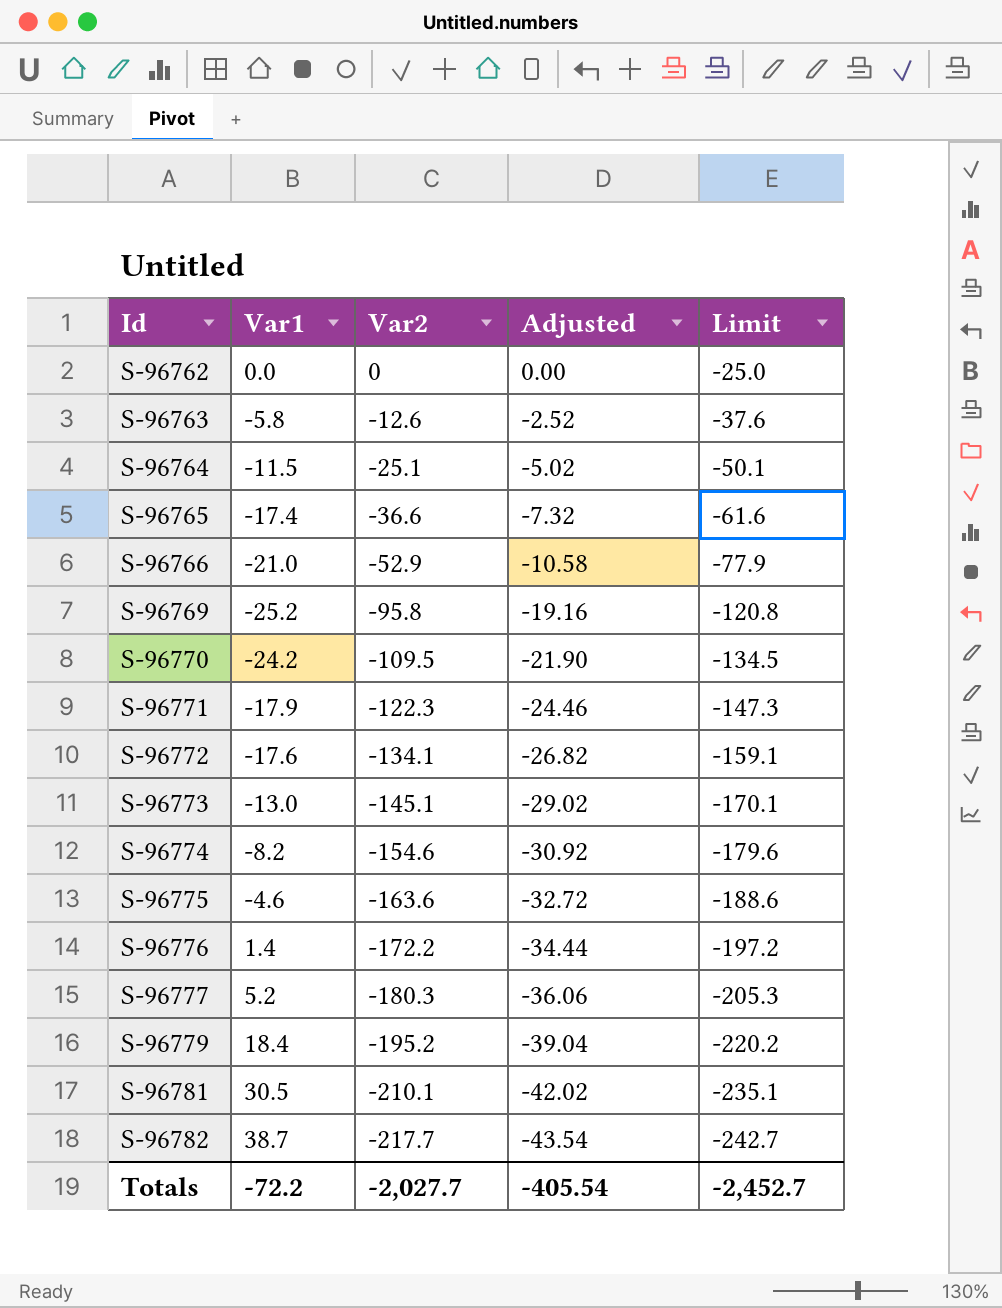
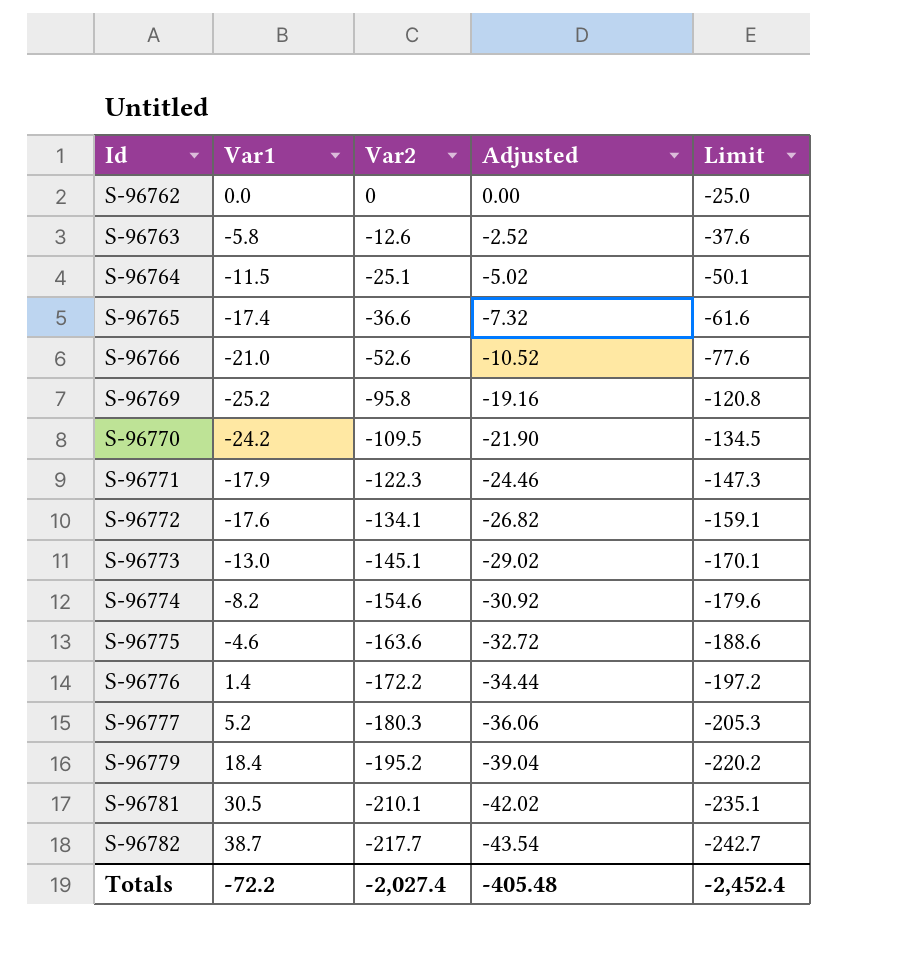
S-96766 | Var2: -52.9 -> -52.6
S-96766 | Adjusted: -10.58 -> -10.52
S-96766 | Limit: -77.9 -> -77.6
Totals | Var2: -2,027.7 -> -2,027.4
Totals | Adjusted: -405.54 -> -405.48
Totals | Limit: -2,452.7 -> -2,452.4

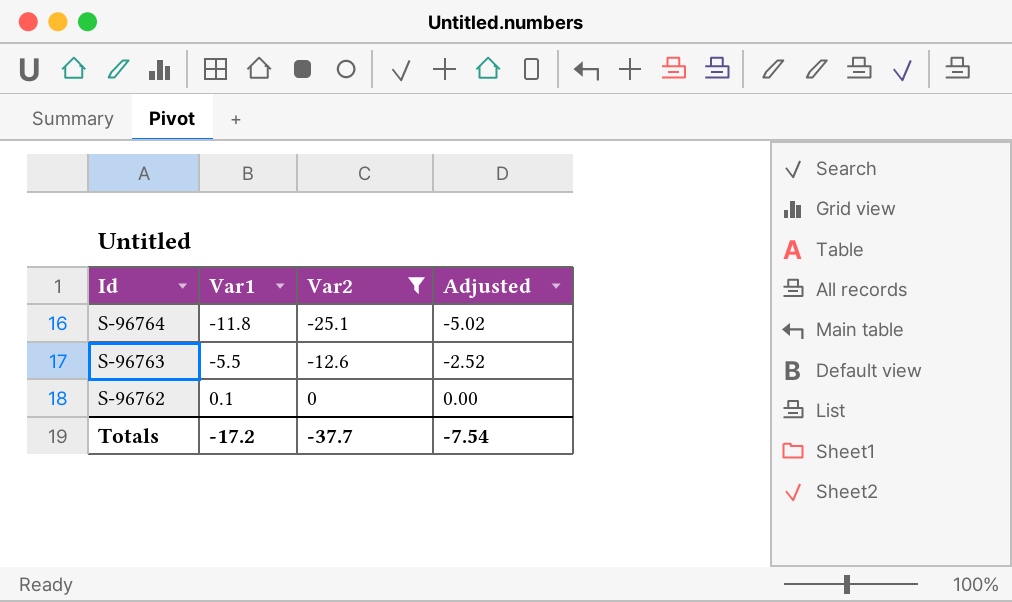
filter: none -> Var2 >= -25.1
row order: Id ascending -> Id descending
column Limit | formula: [Var2] - 25 -> none
S-96764 | Var1: -11.5 -> -11.8
S-96763 | Var1: -5.8 -> -5.5
S-96762 | Var1: 0.0 -> 0.1
Totals | Var1: -72.2 -> -17.2
Totals | Var2: -2,027.4 -> -37.7
Totals | Adjusted: -405.48 -> -7.54

